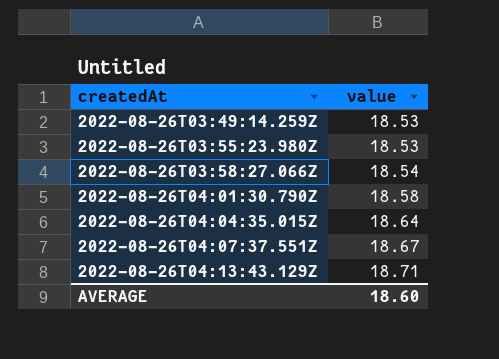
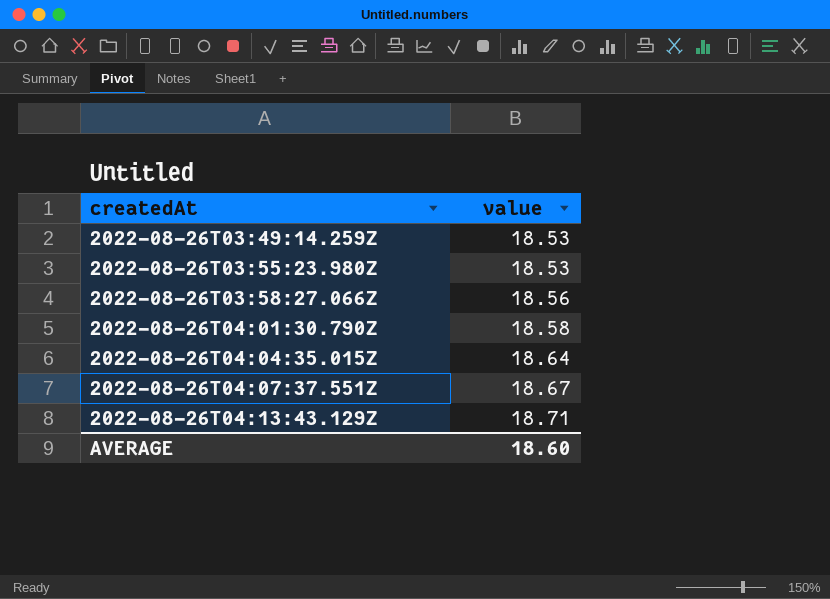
2022-08-26T03:58:27.066Z | value: 18.54 -> 18.56

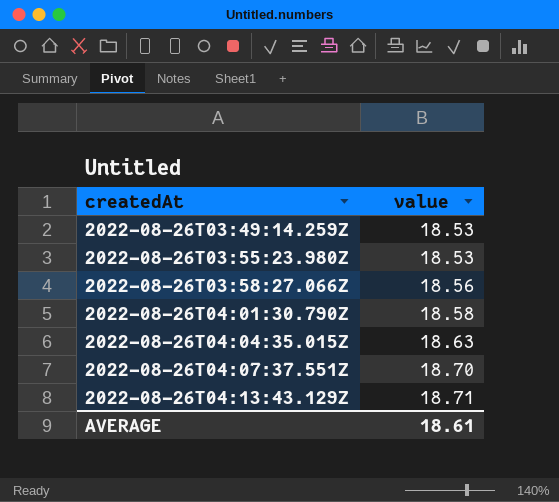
2022-08-26T04:04:35.015Z | value: 18.64 -> 18.63
2022-08-26T04:07:37.551Z | value: 18.67 -> 18.70
AVERAGE | value: 18.60 -> 18.61

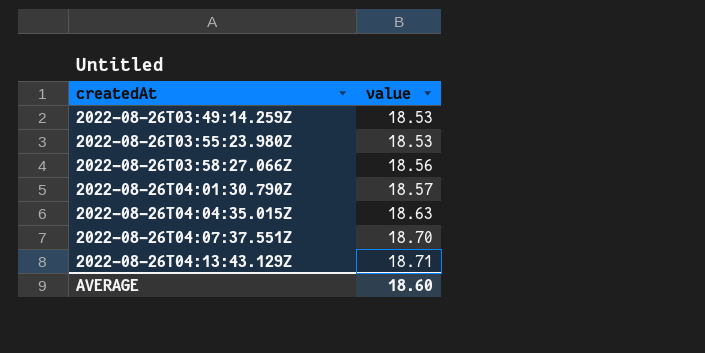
2022-08-26T04:01:30.790Z | value: 18.58 -> 18.57
AVERAGE | value: 18.61 -> 18.60

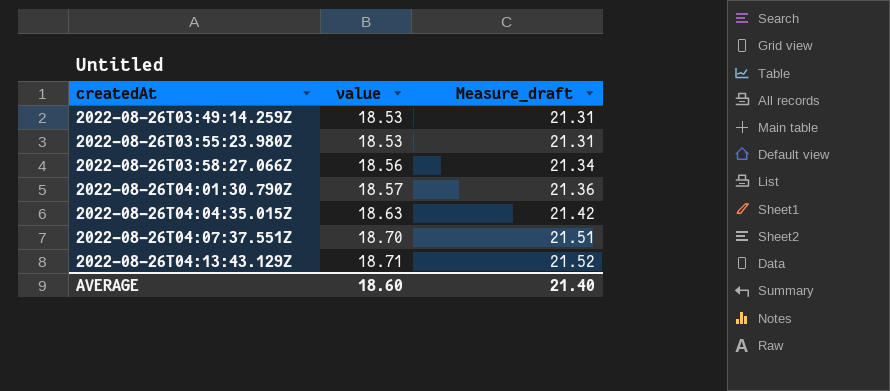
column Measure_draft | formula: none -> [value] * 1.15

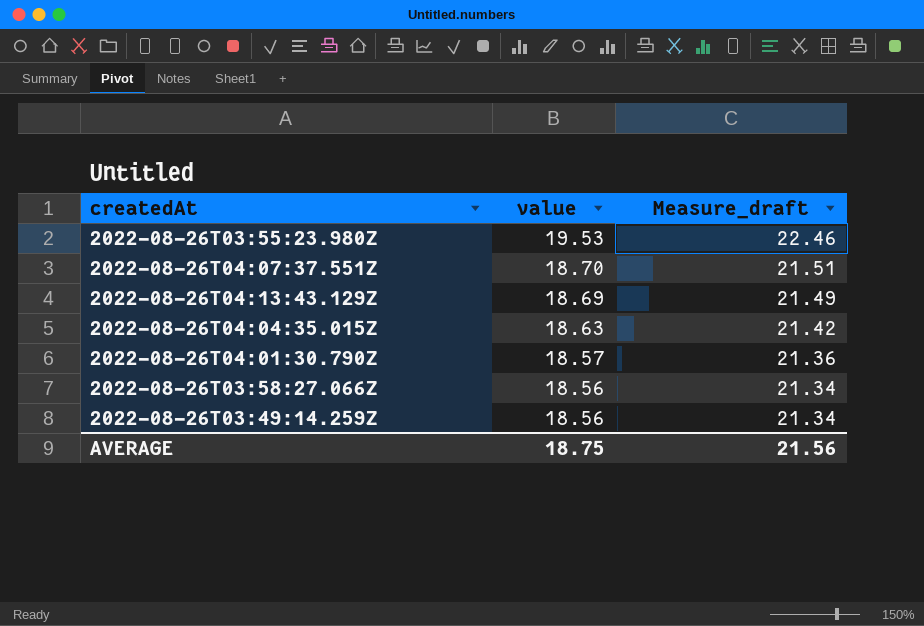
row order: createdAt ascending -> value descending
2022-08-26T03:55:23.980Z | value: 18.53 -> 19.53
2022-08-26T03:55:23.980Z | Measure_draft: 21.31 -> 22.46
2022-08-26T04:13:43.129Z | value: 18.71 -> 18.69
2022-08-26T04:13:43.129Z | Measure_draft: 21.52 -> 21.49
2022-08-26T03:49:14.259Z | value: 18.53 -> 18.56
2022-08-26T03:49:14.259Z | Measure_draft: 21.31 -> 21.34
AVERAGE | value: 18.60 -> 18.75
AVERAGE | Measure_draft: 21.40 -> 21.56

